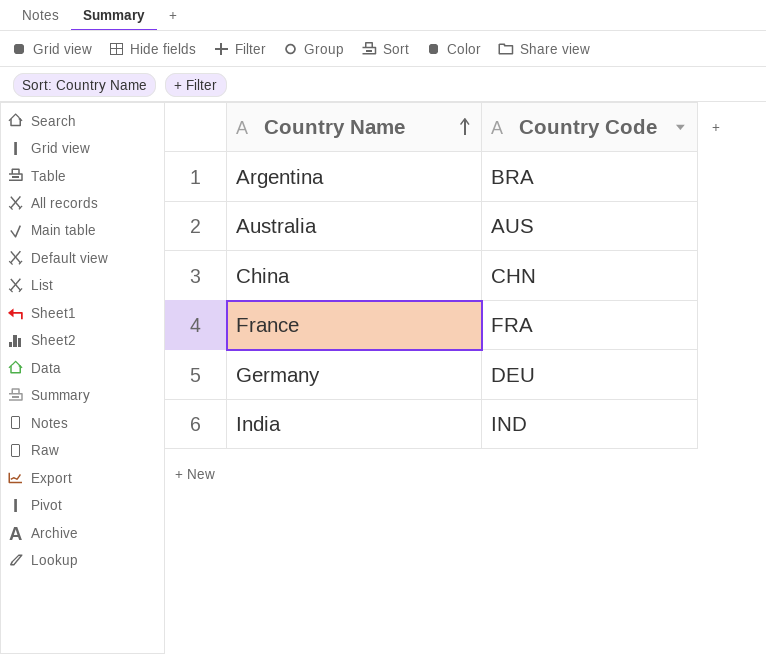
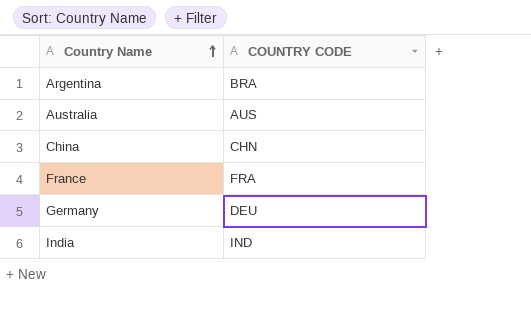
column name: Country Code -> COUNTRY CODE

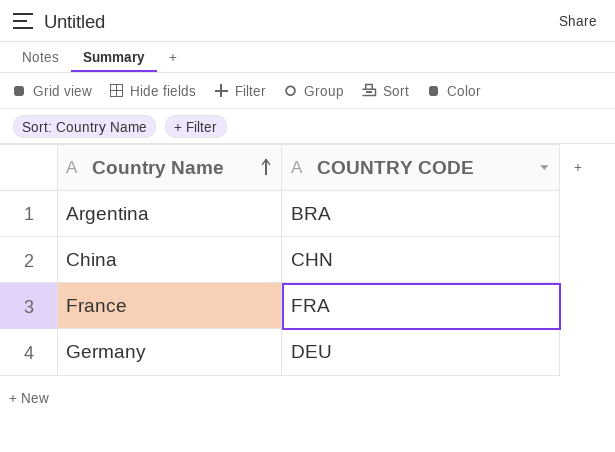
row Australia: AUS -> none
row India: IND -> none

